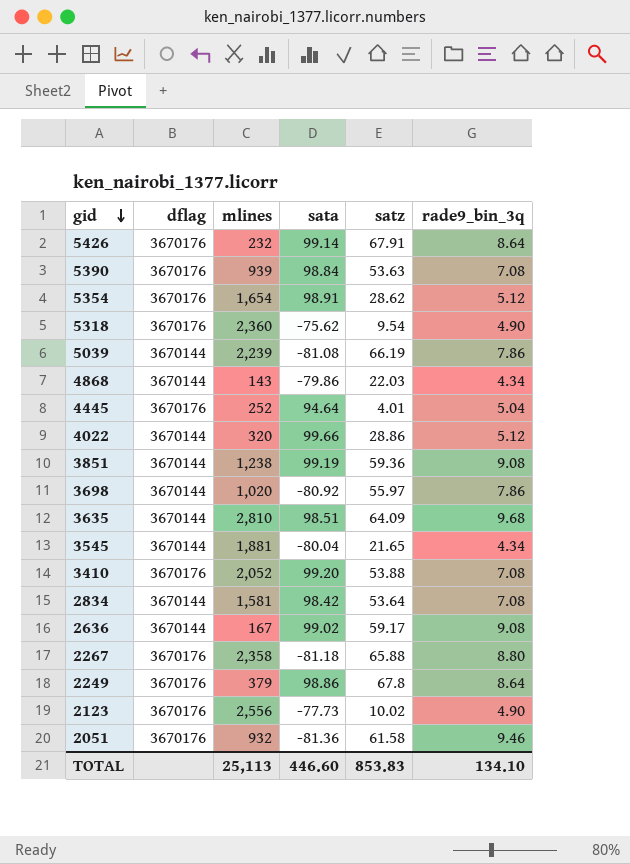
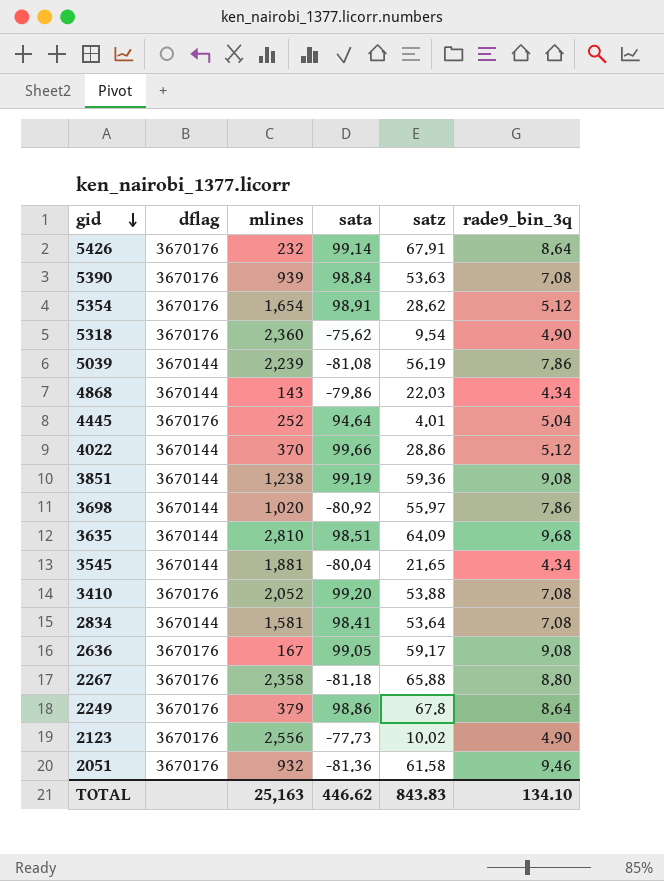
5039 | satz: 66.19 -> 56.19
4022 | mlines: 320 -> 370
2834 | sata: 98.42 -> 98.41
2636 | dflag: 3670144 -> 3670176
2636 | sata: 99.02 -> 99.05
TOTAL | mlines: 25,113 -> 25,163
TOTAL | sata: 446.60 -> 446.62
TOTAL | satz: 853.83 -> 843.83

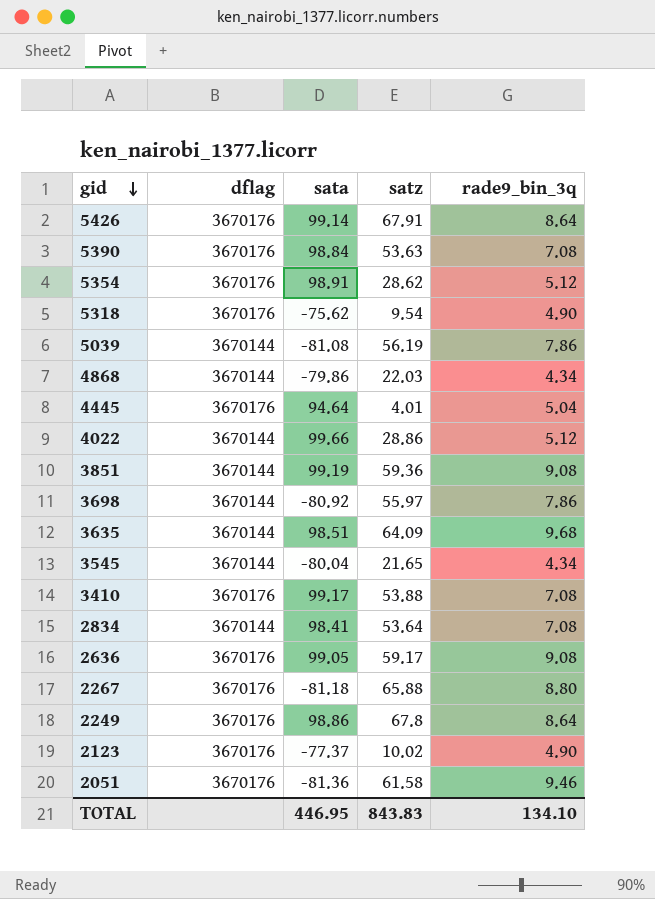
column mlines | position: 3 -> none
3410 | sata: 99.20 -> 99.17
2123 | sata: -77.73 -> -77.37
TOTAL | sata: 446.62 -> 446.95

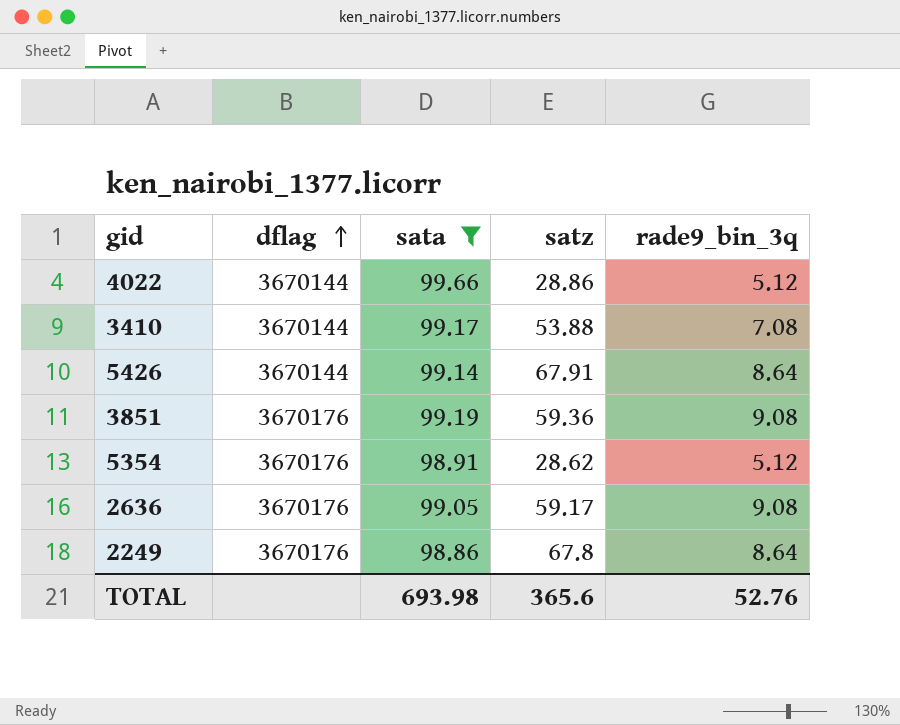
filter: none -> sata >= 98.86
row order: gid descending -> dflag ascending
3410 | dflag: 3670176 -> 3670144
5426 | dflag: 3670176 -> 3670144
3851 | dflag: 3670144 -> 3670176
TOTAL | sata: 446.95 -> 693.98
TOTAL | satz: 843.83 -> 365.6
TOTAL | rade9_bin_3q: 134.10 -> 52.76

